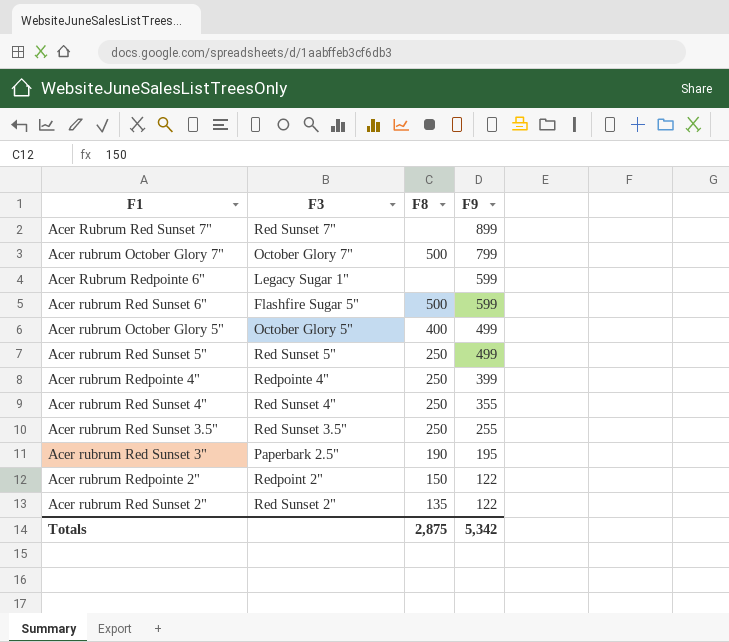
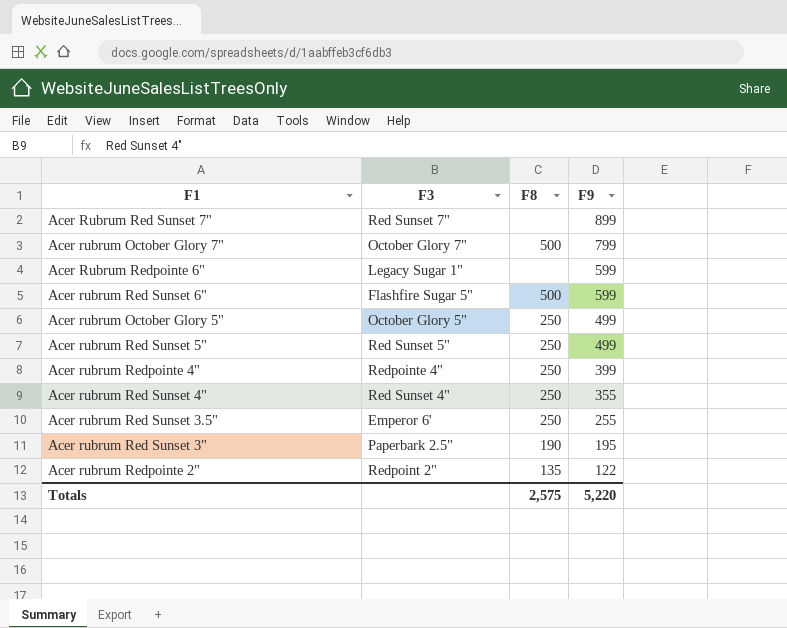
row Acer rubrum Red Sunset 2": Red Sunset 2" | 135 | 122 -> none
Acer rubrum October Glory 5" | F8: 400 -> 250
Acer rubrum Red Sunset 3.5" | F3: Red Sunset 3.5" -> Emperor 6'
Acer rubrum Redpointe 2" | F8: 150 -> 135
Totals | F8: 2,875 -> 2,575
Totals | F9: 5,342 -> 5,220

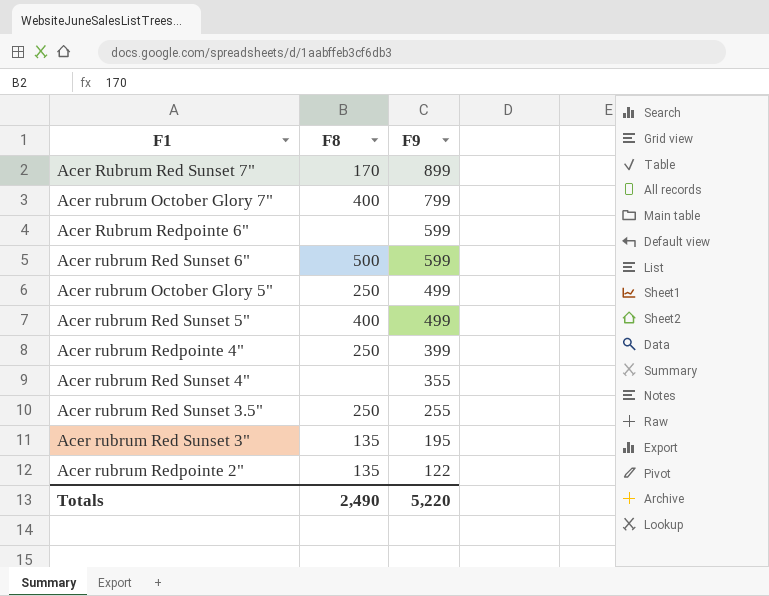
column F3 | position: 2 -> none
Acer Rubrum Red Sunset 7" | F8: none -> 170
Acer rubrum October Glory 7" | F8: 500 -> 400
Acer rubrum Red Sunset 5" | F8: 250 -> 400
Acer rubrum Red Sunset 4" | F8: 250 -> none
Acer rubrum Red Sunset 3" | F8: 190 -> 135
Totals | F8: 2,575 -> 2,490

